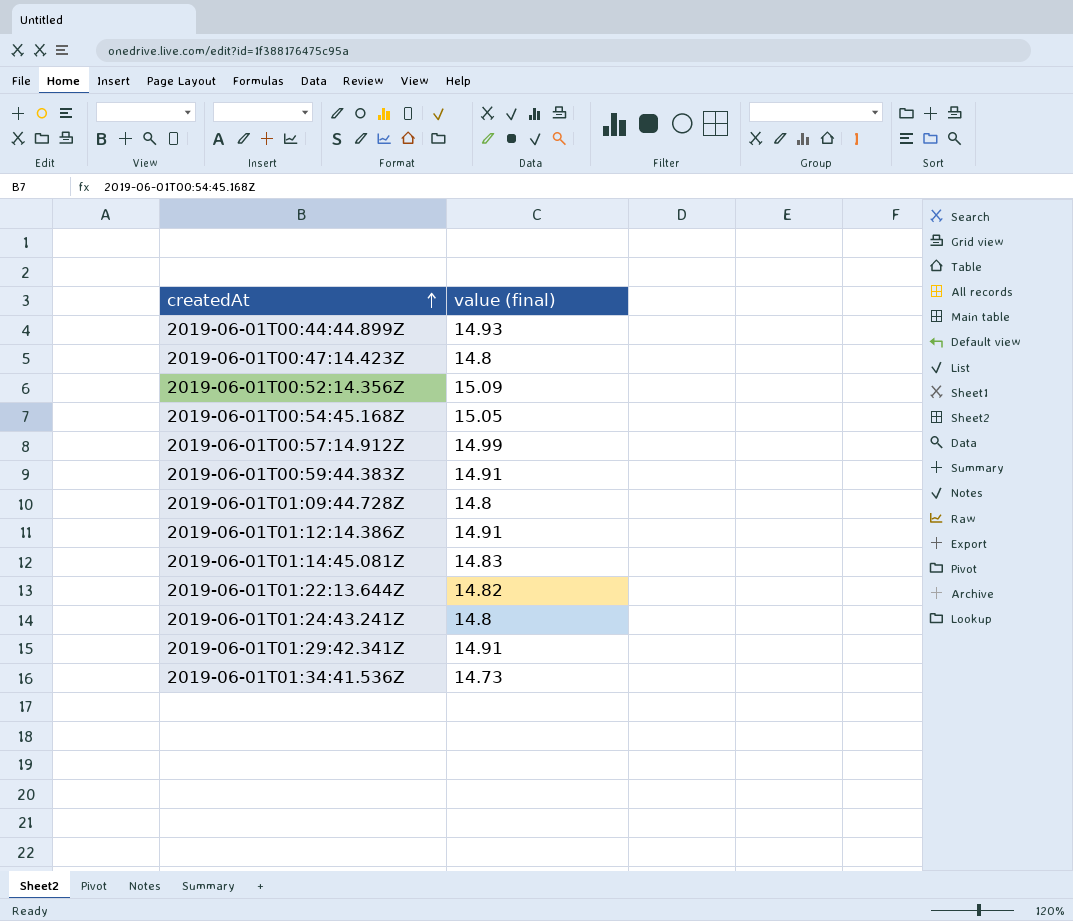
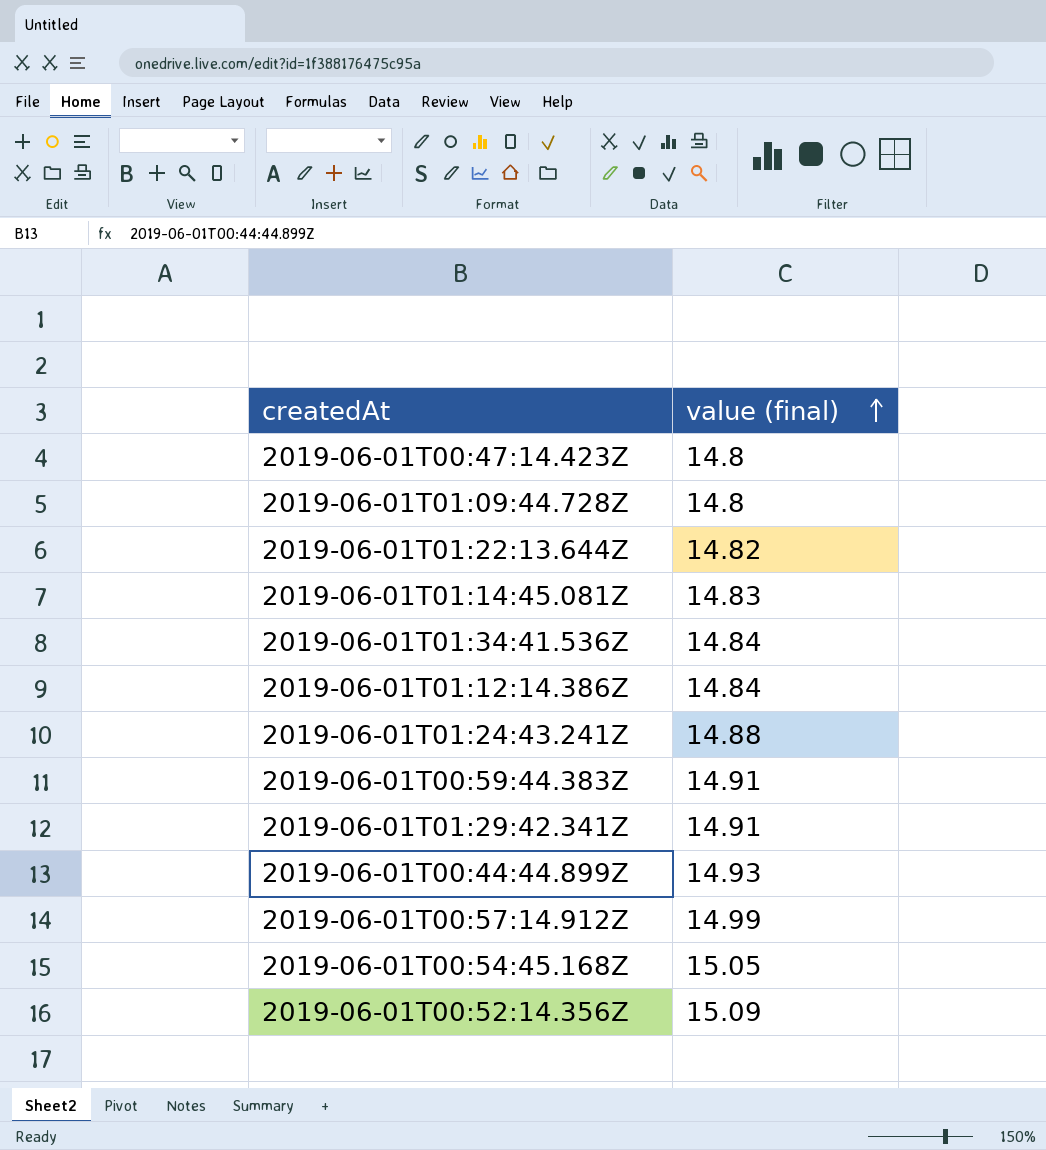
row order: createdAt ascending -> value (final) ascending
2019-06-01T01:34:41.536Z | value (final): 14.73 -> 14.84
2019-06-01T01:12:14.386Z | value (final): 14.91 -> 14.84
2019-06-01T01:24:43.241Z | value (final): 14.8 -> 14.88

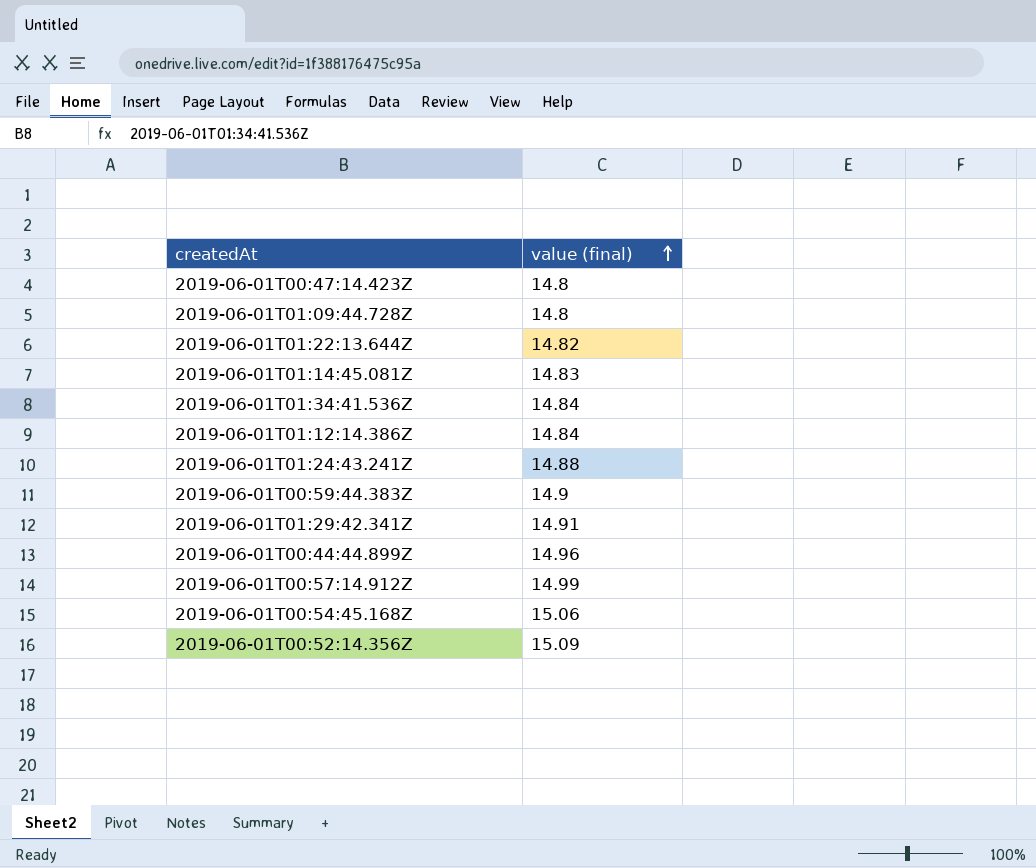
2019-06-01T00:59:44.383Z | value (final): 14.91 -> 14.9
2019-06-01T00:44:44.899Z | value (final): 14.93 -> 14.96
2019-06-01T00:54:45.168Z | value (final): 15.05 -> 15.06

